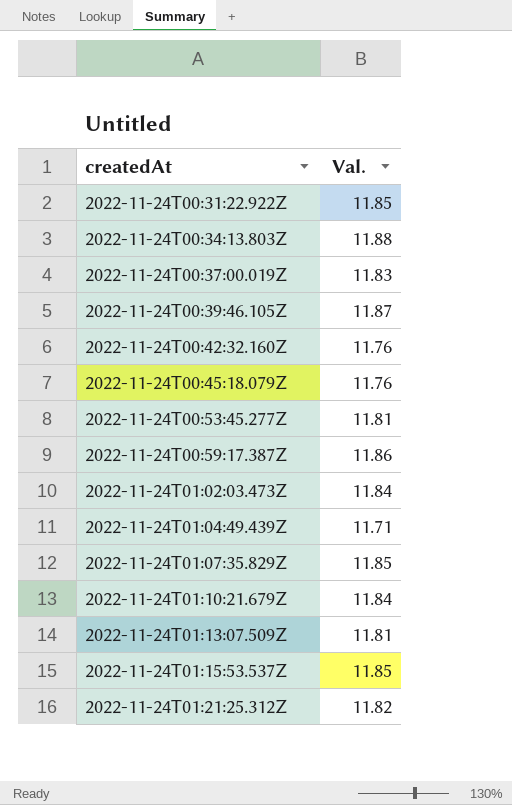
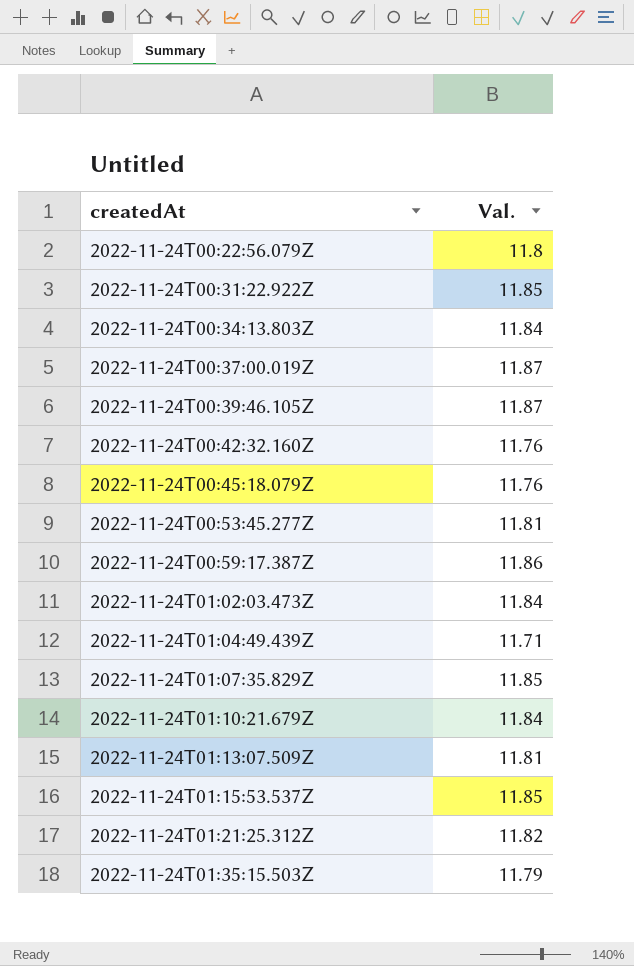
row 2022-11-24T00:22:56.079Z: none -> 11.8
2022-11-24T00:34:13.803Z | Val.: 11.88 -> 11.84
2022-11-24T00:37:00.019Z | Val.: 11.83 -> 11.87
row 2022-11-24T01:35:15.503Z: none -> 11.79

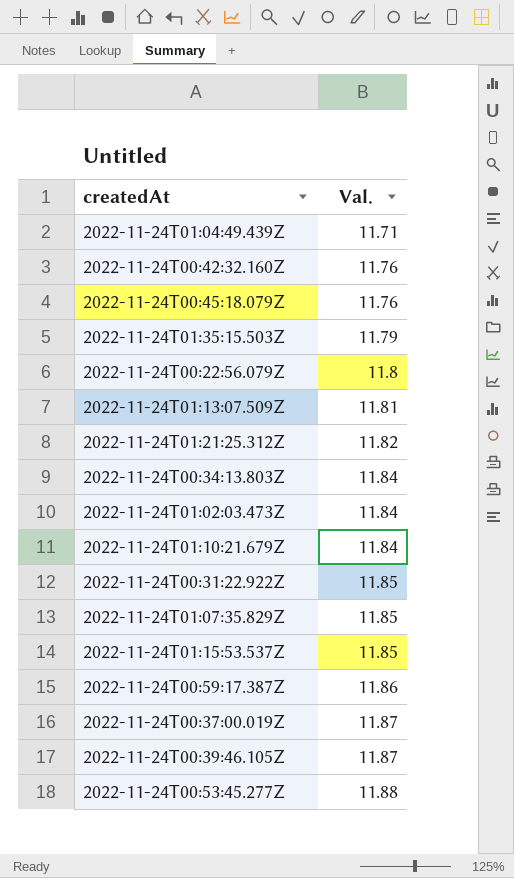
row order: createdAt ascending -> Val. ascending
2022-11-24T00:53:45.277Z | Val.: 11.81 -> 11.88

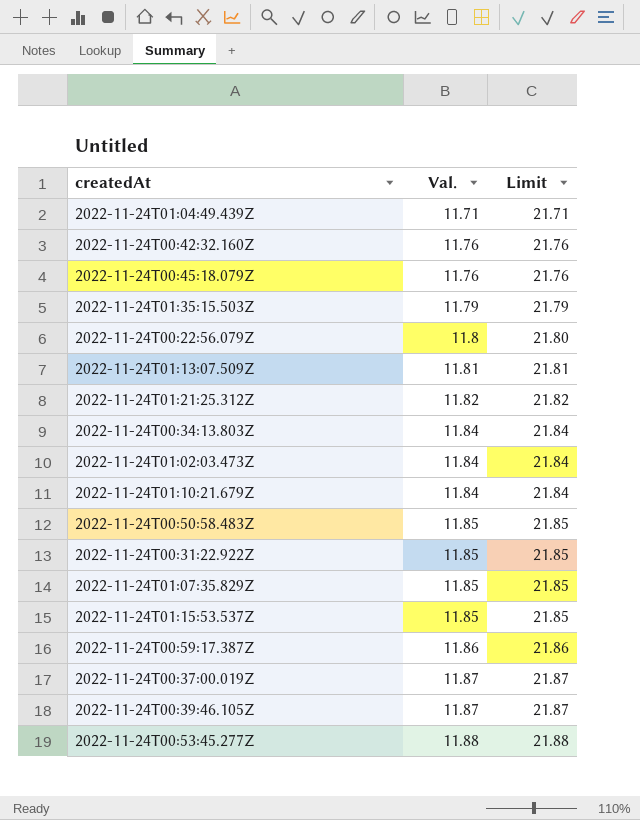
column Limit | formula: none -> [Val.] + 10
row 2022-11-24T00:50:58.483Z: none -> 11.85 | 21.85

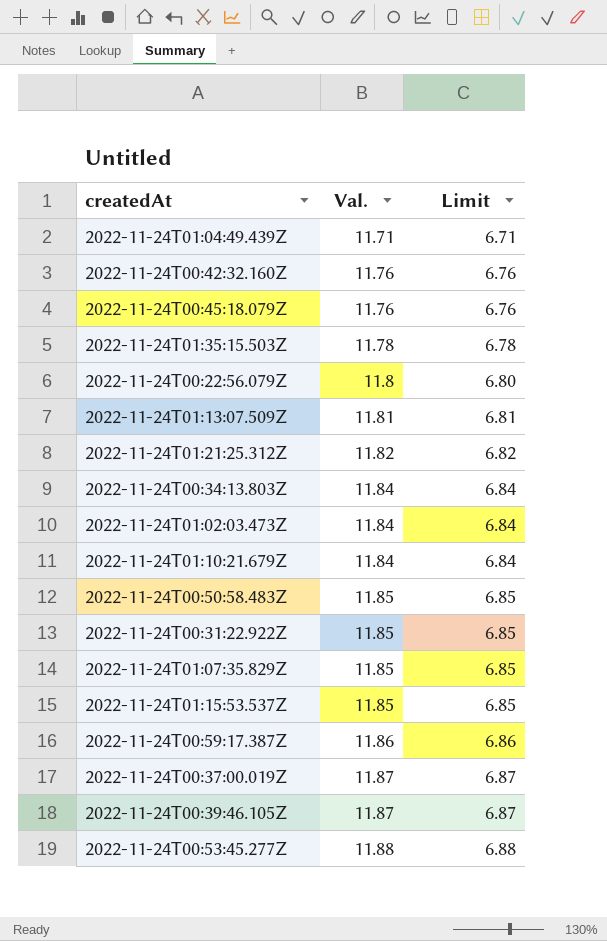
column Limit | formula: [Val.] + 10 -> [Val.] - 5
2022-11-24T01:35:15.503Z | Val.: 11.79 -> 11.78

